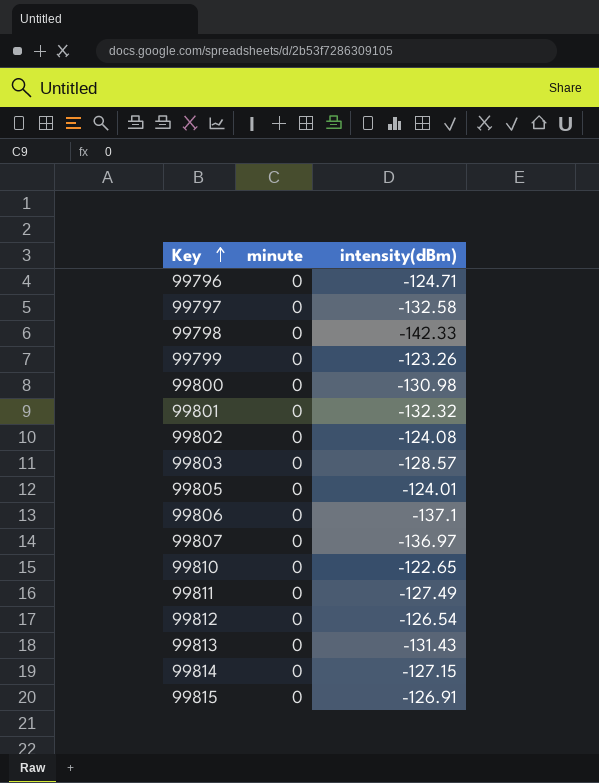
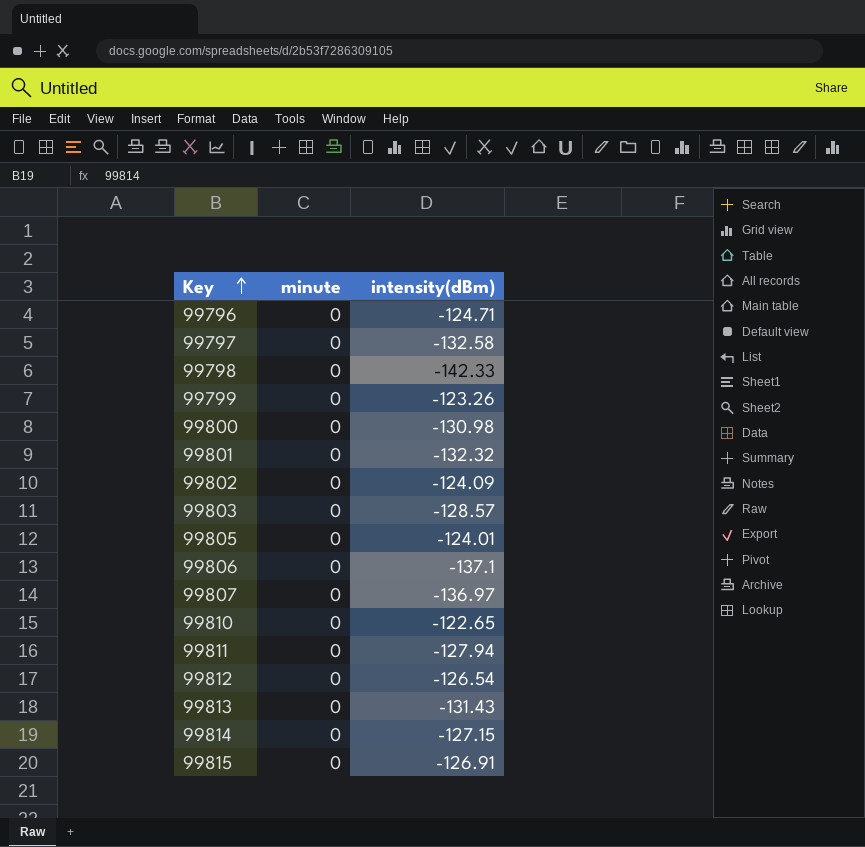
99802 | intensity(dBm): -124.08 -> -124.09
99811 | intensity(dBm): -127.49 -> -127.94

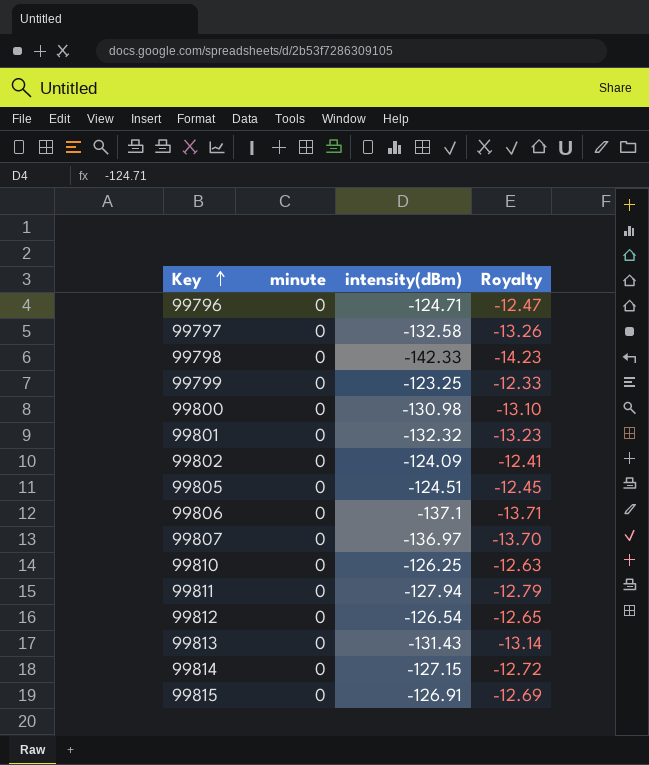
column Royalty | formula: none -> [intensity(dBm)] * 0.1
row 99803: 0 | -128.57 -> none
99799 | intensity(dBm): -123.26 -> -123.25
99805 | intensity(dBm): -124.01 -> -124.51
99810 | intensity(dBm): -122.65 -> -126.25

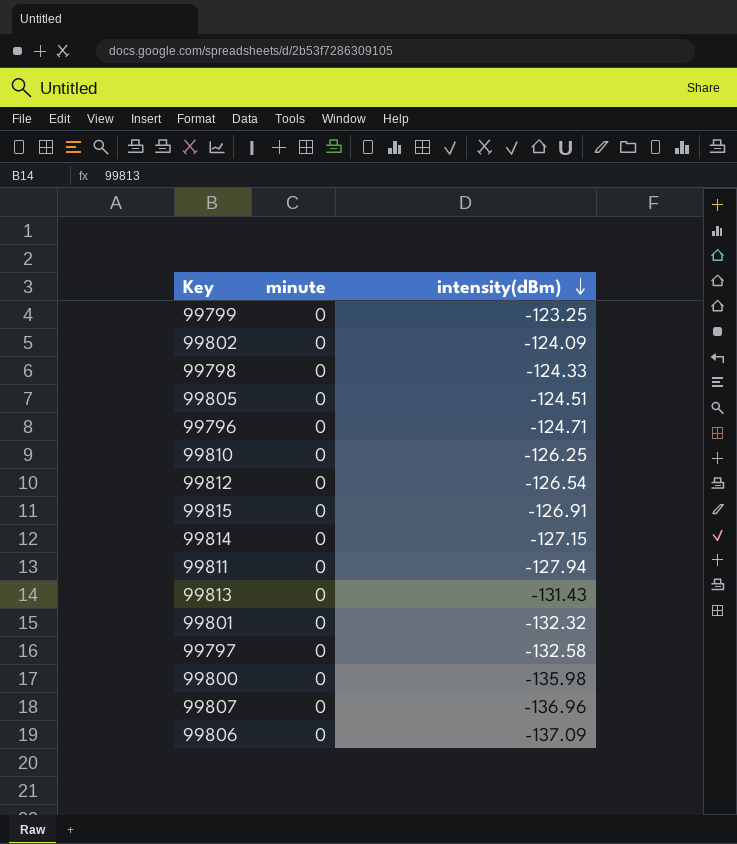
row order: Key ascending -> intensity(dBm) descending
column Royalty | formula: [intensity(dBm)] * 0.1 -> none
99798 | intensity(dBm): -142.33 -> -124.33
99800 | intensity(dBm): -130.98 -> -135.98
99807 | intensity(dBm): -136.97 -> -136.96
99806 | intensity(dBm): -137.1 -> -137.09

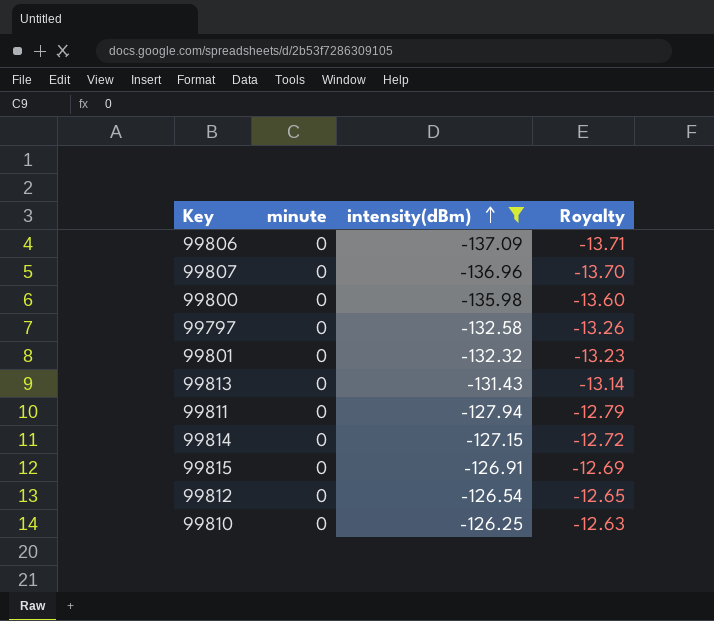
filter: none -> intensity(dBm) <= -126.25
row order: intensity(dBm) descending -> intensity(dBm) ascending
column Royalty | formula: none -> [intensity(dBm)] * 0.1

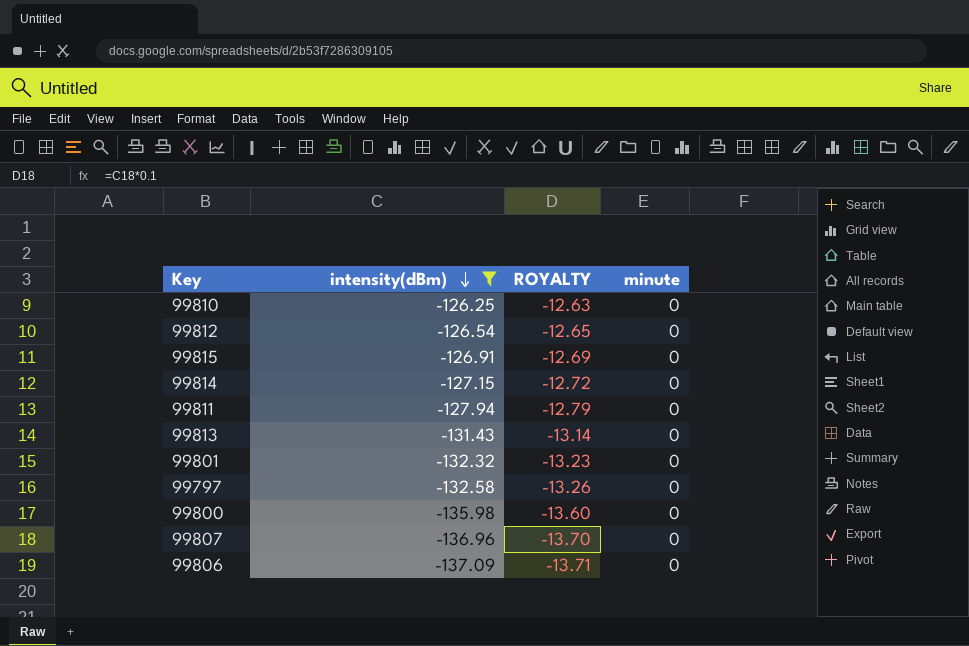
row order: intensity(dBm) ascending -> intensity(dBm) descending
column name: Royalty -> ROYALTY
column minute | position: 2 -> 4

